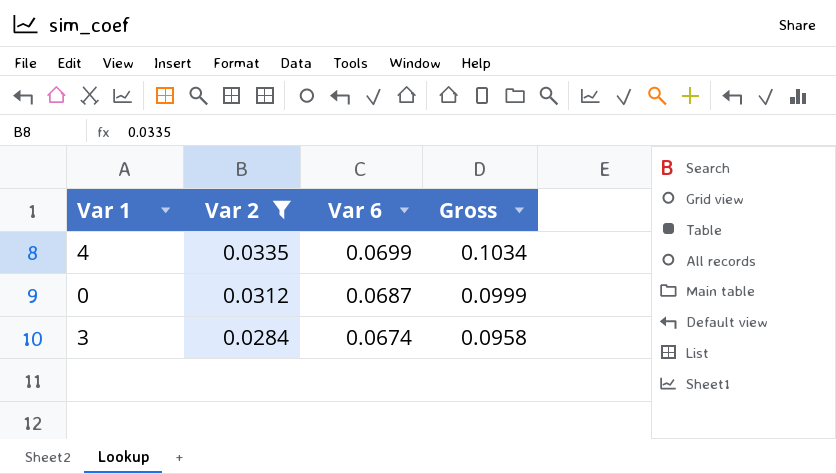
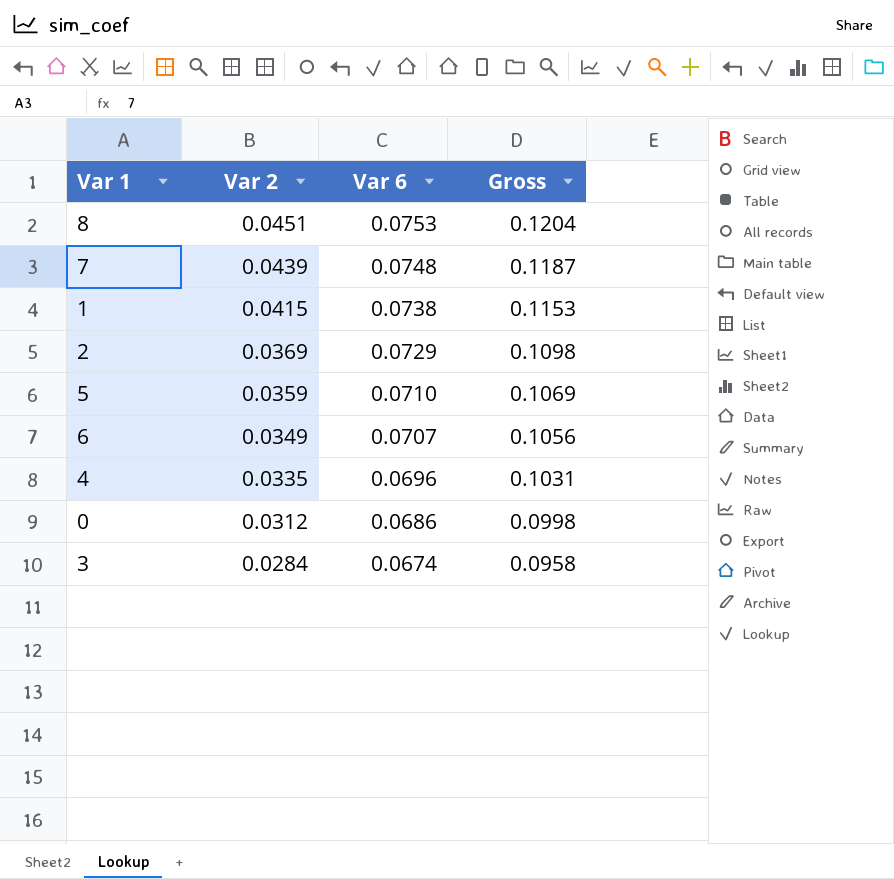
filter: Var 2 <= 0.0335 -> none
4 | Var 6: 0.0699 -> 0.0696
4 | Gross: 0.1034 -> 0.1031
0 | Var 6: 0.0687 -> 0.0686
0 | Gross: 0.0999 -> 0.0998

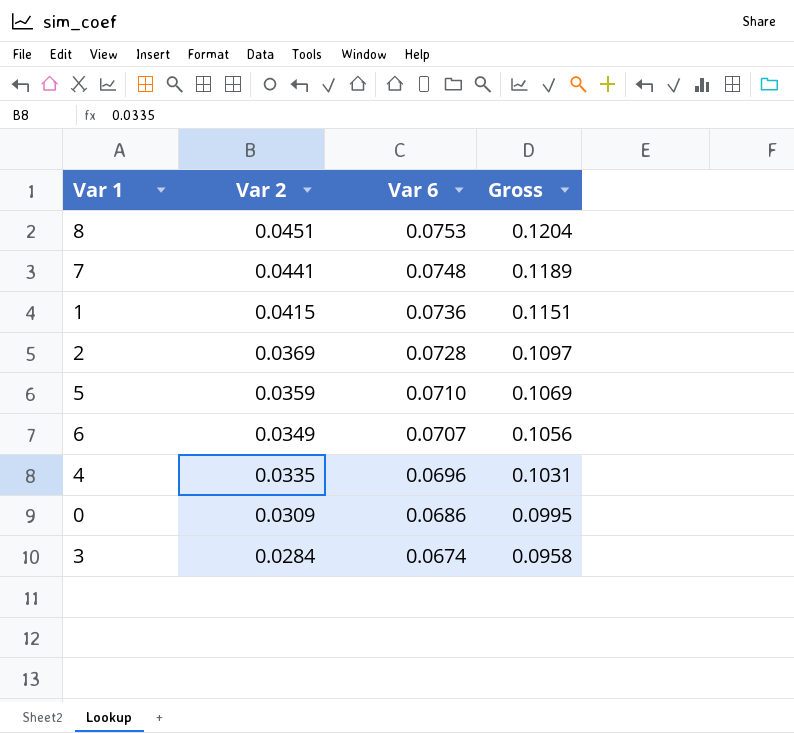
7 | Var 2: 0.0439 -> 0.0441
7 | Gross: 0.1187 -> 0.1189
1 | Var 6: 0.0738 -> 0.0736
1 | Gross: 0.1153 -> 0.1151
2 | Var 6: 0.0729 -> 0.0728
2 | Gross: 0.1098 -> 0.1097
0 | Var 2: 0.0312 -> 0.0309
0 | Gross: 0.0998 -> 0.0995

